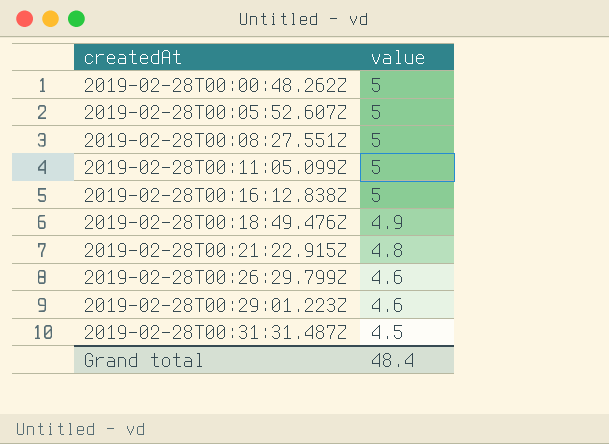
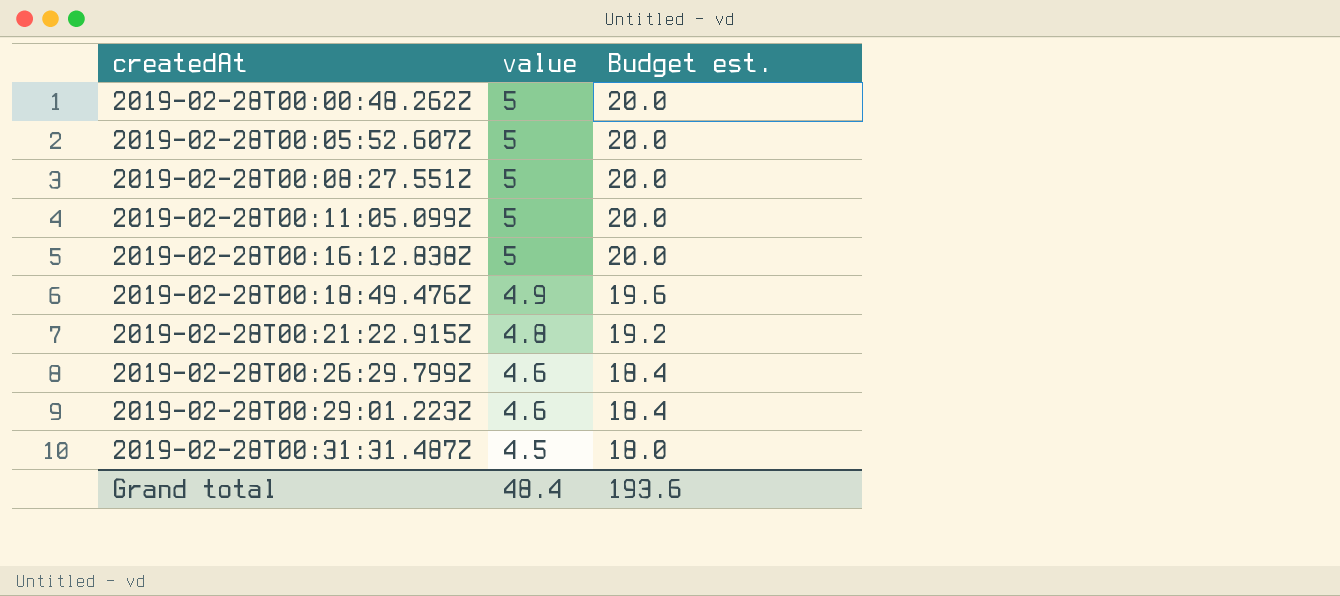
column Budget est. | formula: none -> [value] * 4

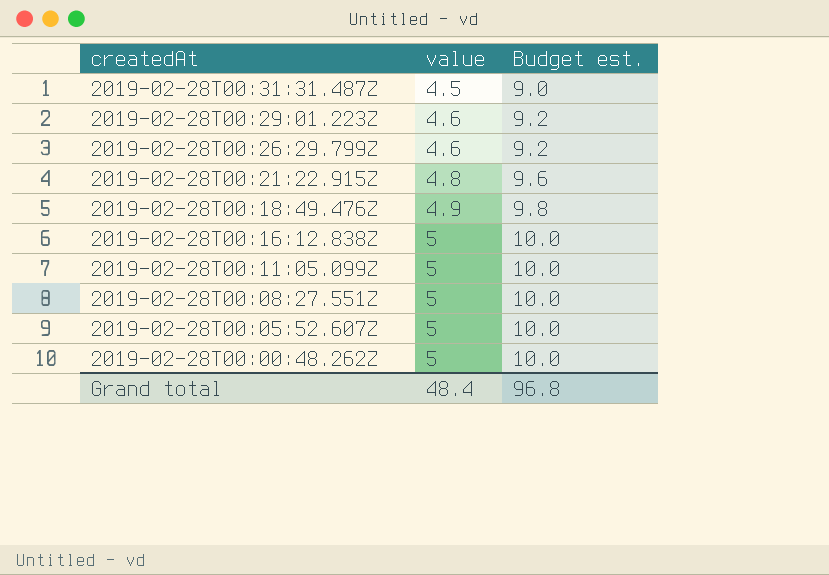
row order: createdAt ascending -> createdAt descending
column Budget est. | formula: [value] * 4 -> [value] * 2
Grand total | Budget est.: 193.6 -> 96.8

